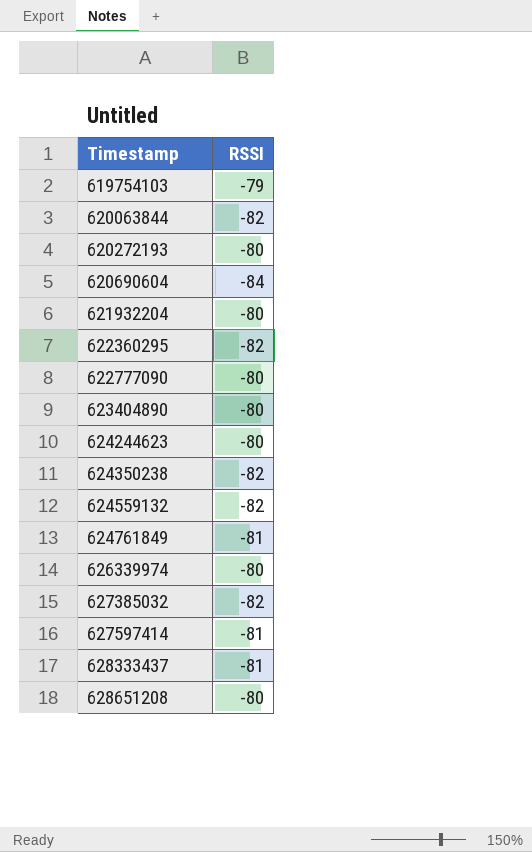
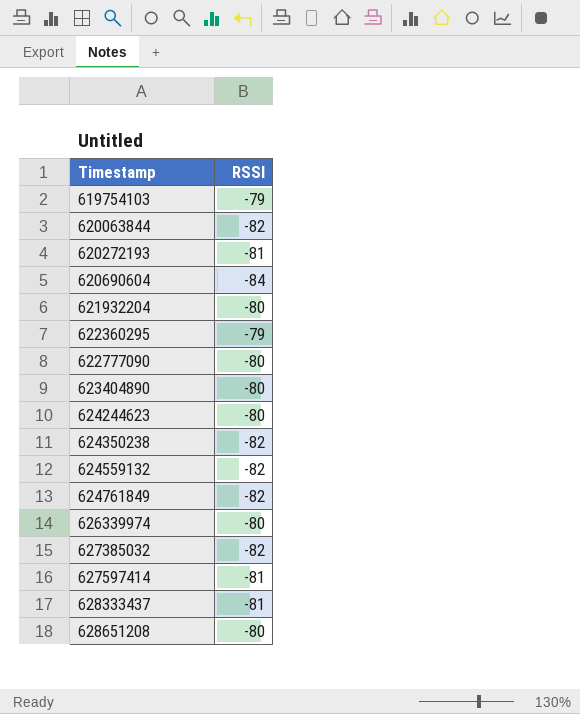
620272193 | RSSI: -80 -> -81
622360295 | RSSI: -82 -> -79
624761849 | RSSI: -81 -> -82

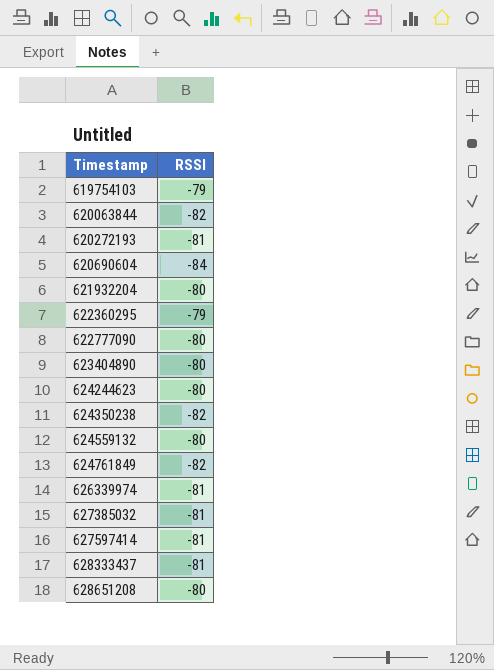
624559132 | RSSI: -82 -> -80
626339974 | RSSI: -80 -> -81
627385032 | RSSI: -82 -> -81

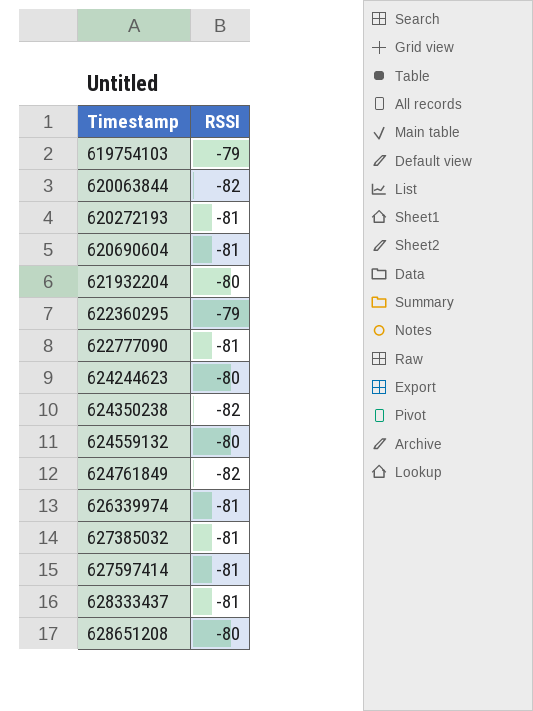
row 623404890: -80 -> none
620690604 | RSSI: -84 -> -81
622777090 | RSSI: -80 -> -81

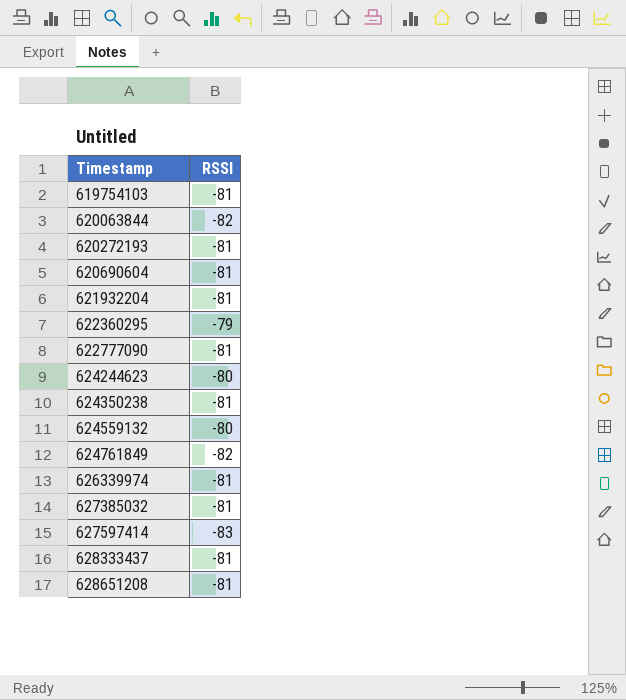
619754103 | RSSI: -79 -> -81
621932204 | RSSI: -80 -> -81
624350238 | RSSI: -82 -> -81
627597414 | RSSI: -81 -> -83
628651208 | RSSI: -80 -> -81

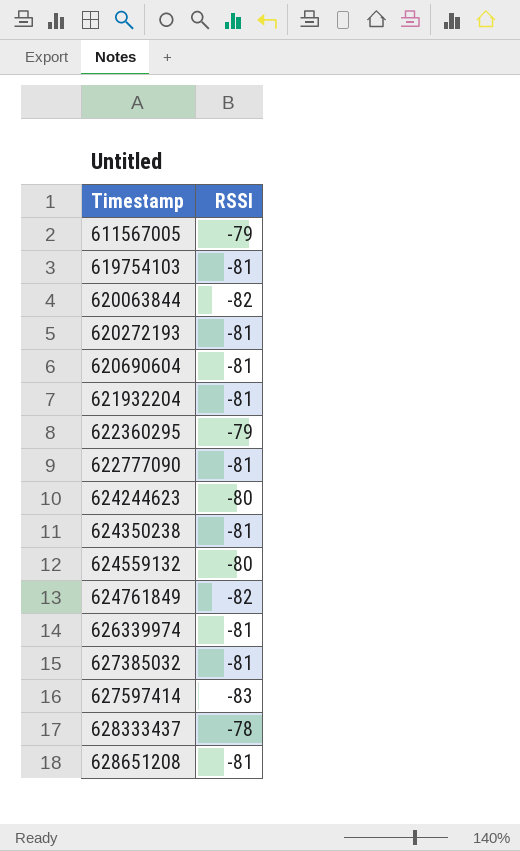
row 611567005: none -> -79
628333437 | RSSI: -81 -> -78

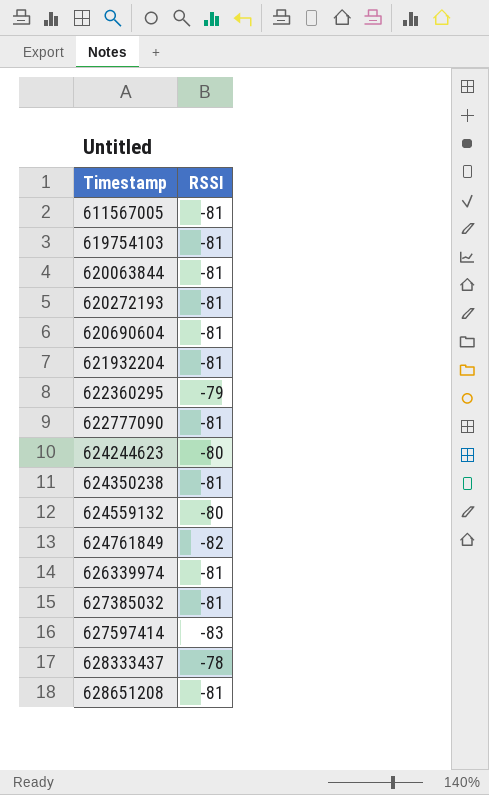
611567005 | RSSI: -79 -> -81
620063844 | RSSI: -82 -> -81

